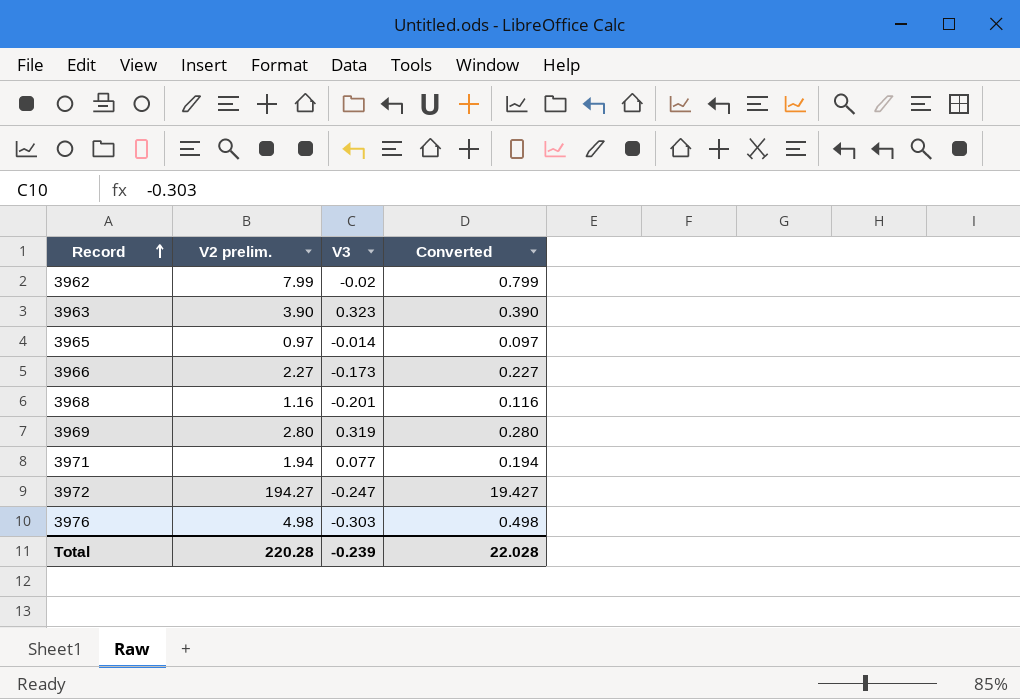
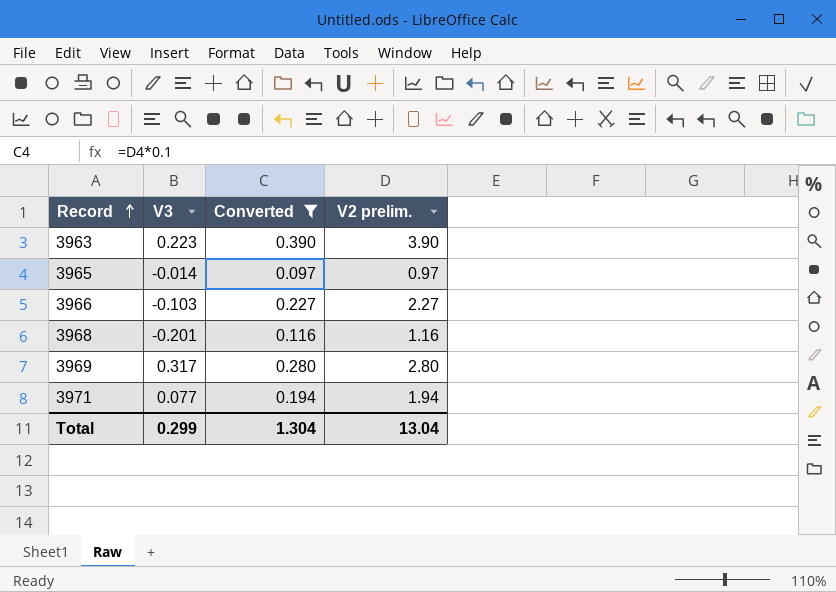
filter: none -> Converted <= 0.390
column V2 prelim. | position: 2 -> 4
3963 | V3: 0.323 -> 0.223
3966 | V3: -0.173 -> -0.103
3969 | V3: 0.319 -> 0.317
Total | V3: -0.239 -> 0.299
Total | Converted: 22.028 -> 1.304
Total | V2 prelim.: 220.28 -> 13.04

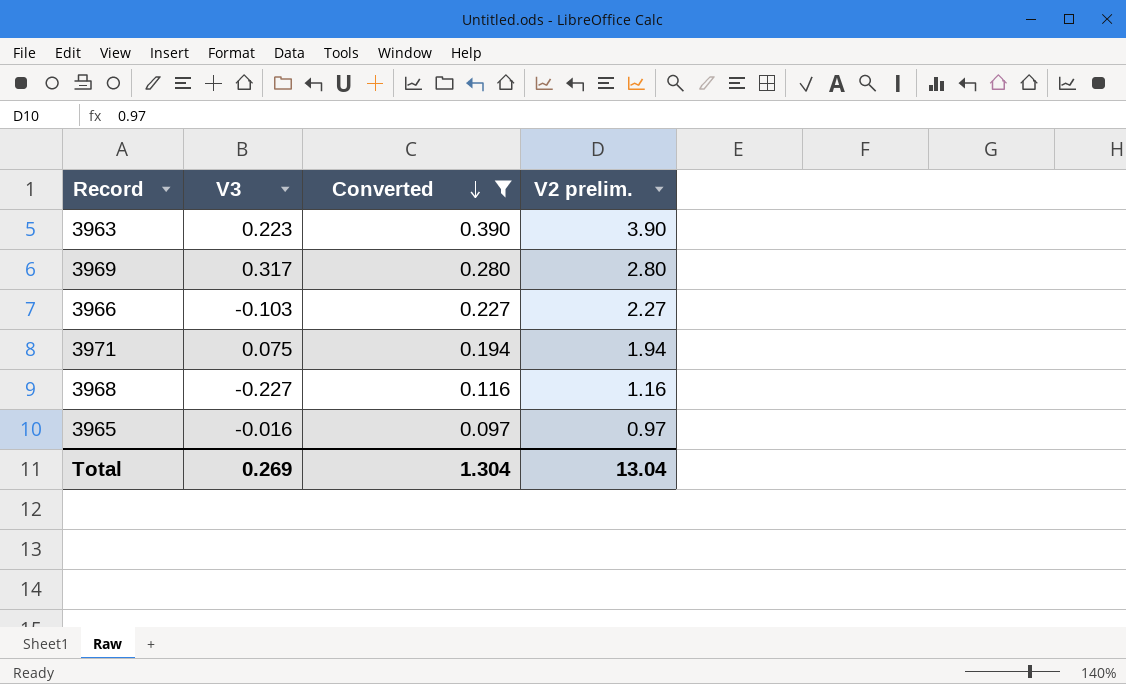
row order: Record ascending -> Converted descending
3971 | V3: 0.077 -> 0.075
3968 | V3: -0.201 -> -0.227
3965 | V3: -0.014 -> -0.016
Total | V3: 0.299 -> 0.269

